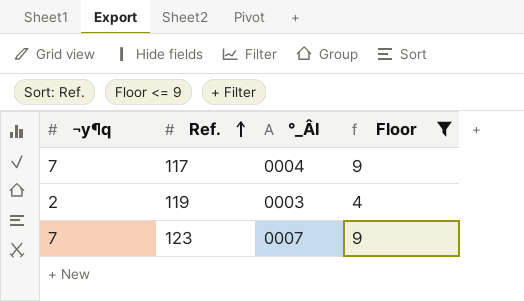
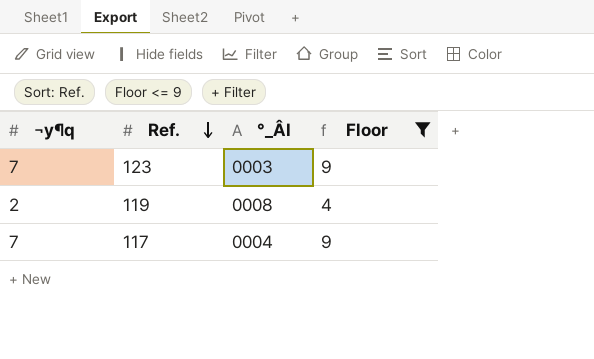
row order: Ref. ascending -> Ref. descending
123 | °_ÂI: 0007 -> 0003
119 | °_ÂI: 0003 -> 0008

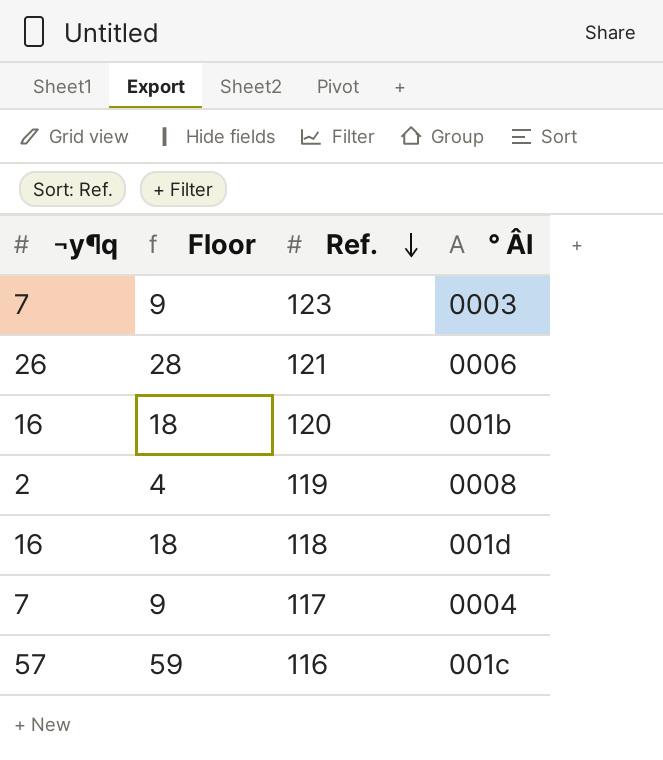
filter: Floor <= 9 -> none
column Floor | position: 4 -> 2
column name: °_ÂI -> ° ÂI

